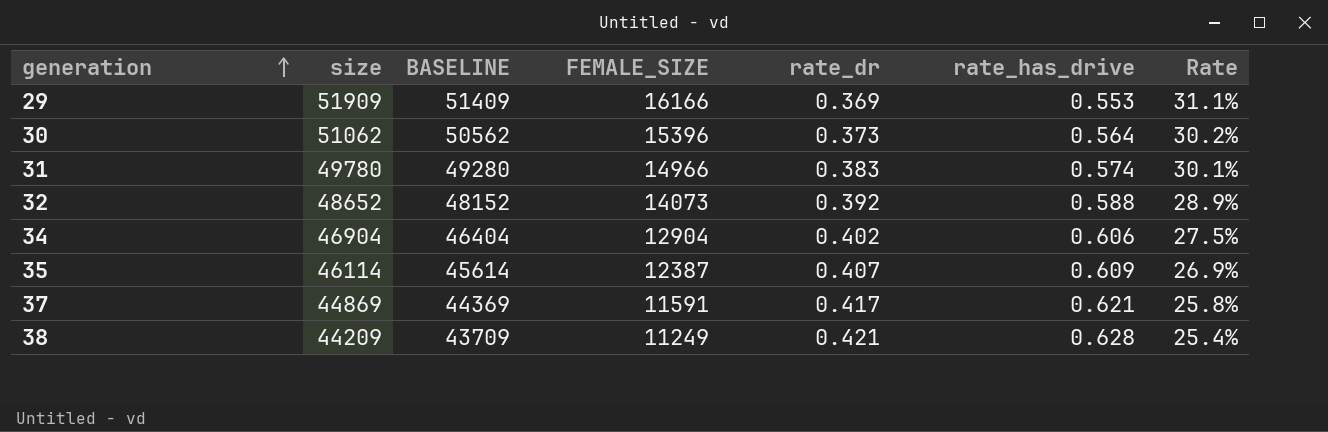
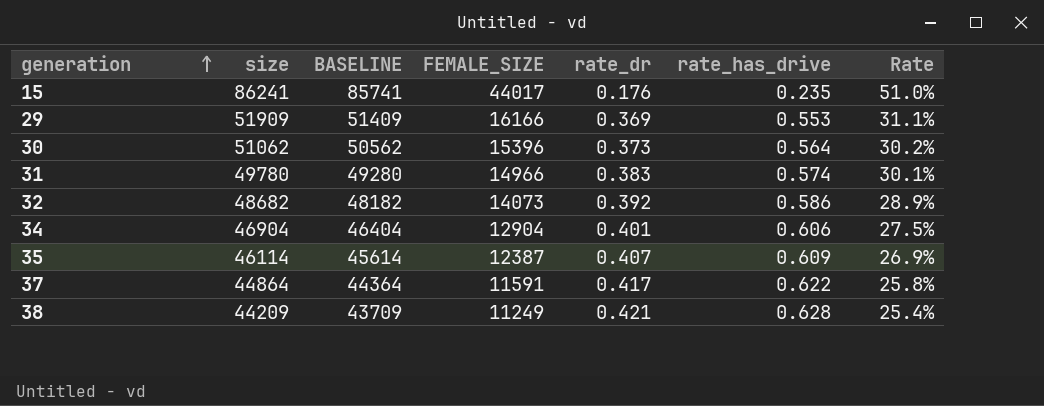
row 15: none -> 86241 | 85741 | 44017 | 0.176 | 0.235 | 51.0%
32 | size: 48652 -> 48682
32 | BASELINE: 48152 -> 48182
32 | rate_has_drive: 0.588 -> 0.586
34 | rate_dr: 0.402 -> 0.401
37 | size: 44869 -> 44864
37 | BASELINE: 44369 -> 44364
37 | rate_has_drive: 0.621 -> 0.622

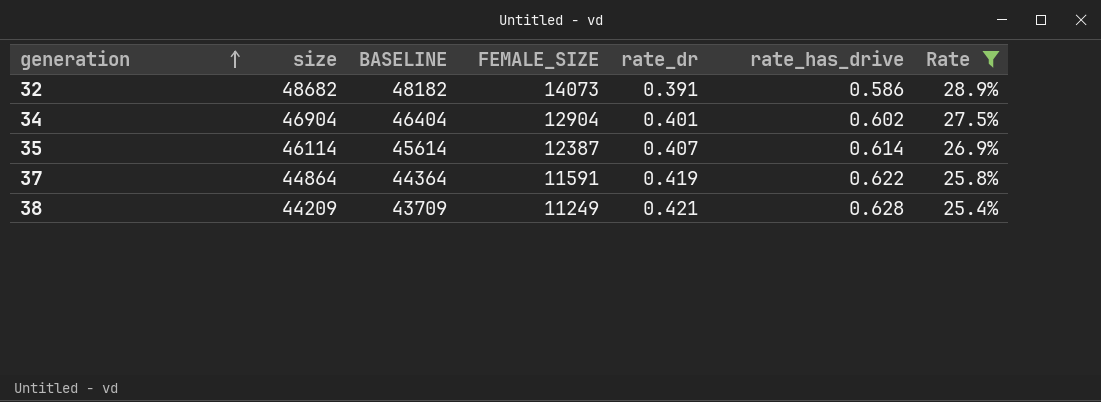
filter: none -> Rate <= 28.9%
32 | rate_dr: 0.392 -> 0.391
34 | rate_has_drive: 0.606 -> 0.602
35 | rate_has_drive: 0.609 -> 0.614
37 | rate_dr: 0.417 -> 0.419

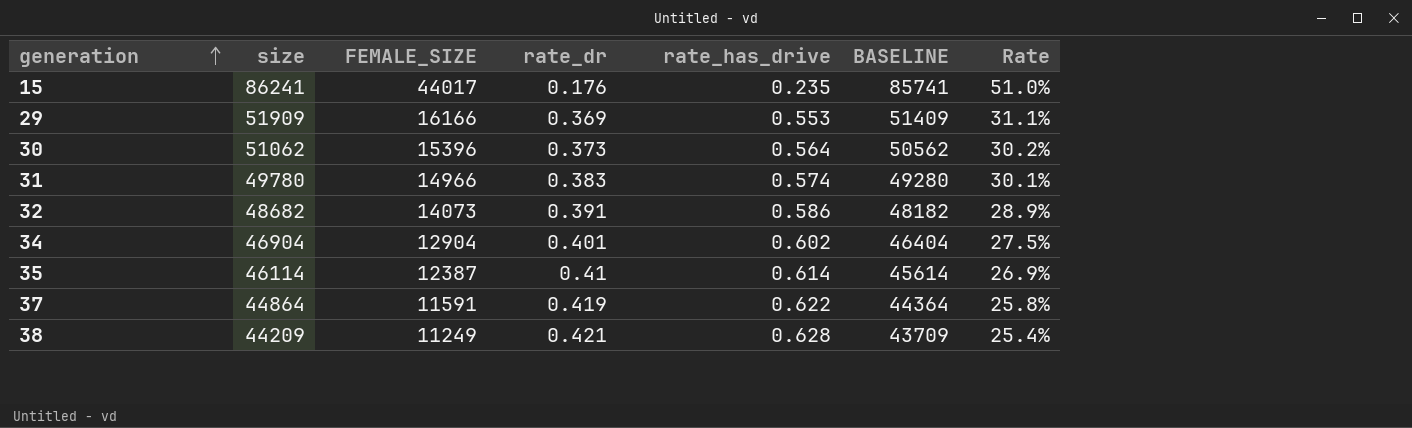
filter: Rate <= 28.9% -> none
column BASELINE | position: 3 -> 6
35 | rate_dr: 0.407 -> 0.41

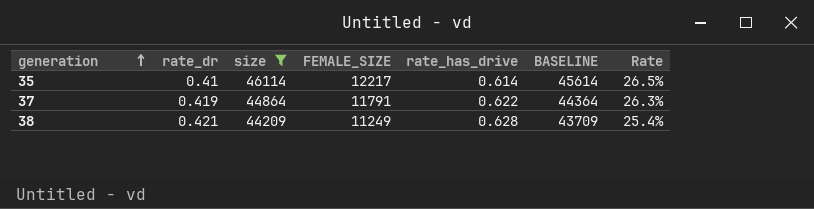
filter: none -> size <= 46114
column rate_dr | position: 4 -> 2
35 | FEMALE_SIZE: 12387 -> 12217
35 | Rate: 26.9% -> 26.5%
37 | FEMALE_SIZE: 11591 -> 11791
37 | Rate: 25.8% -> 26.3%

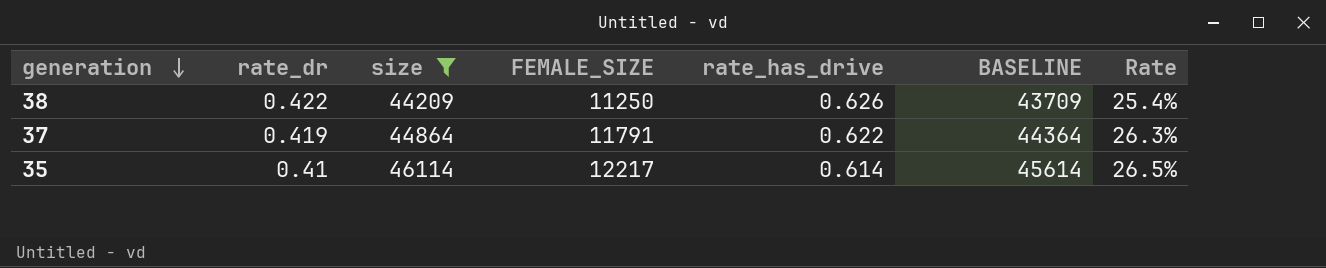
row order: generation ascending -> generation descending
38 | rate_dr: 0.421 -> 0.422
38 | FEMALE_SIZE: 11249 -> 11250
38 | rate_has_drive: 0.628 -> 0.626

